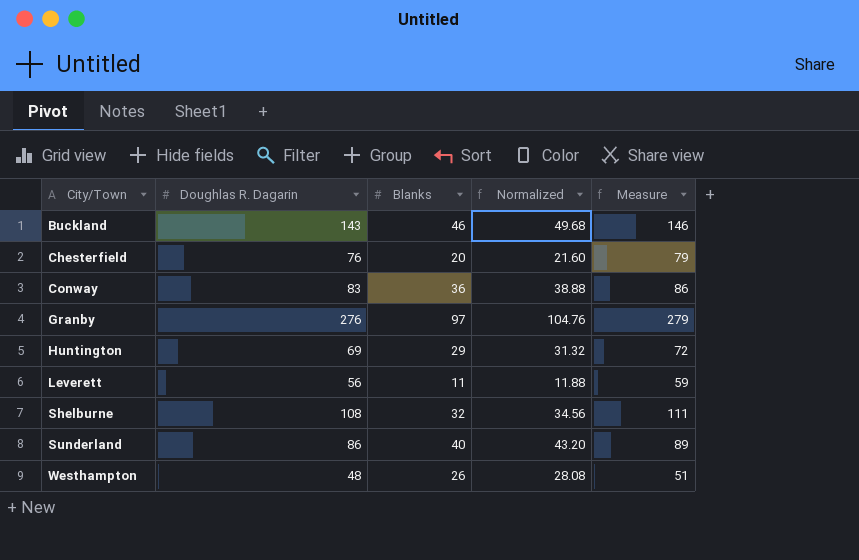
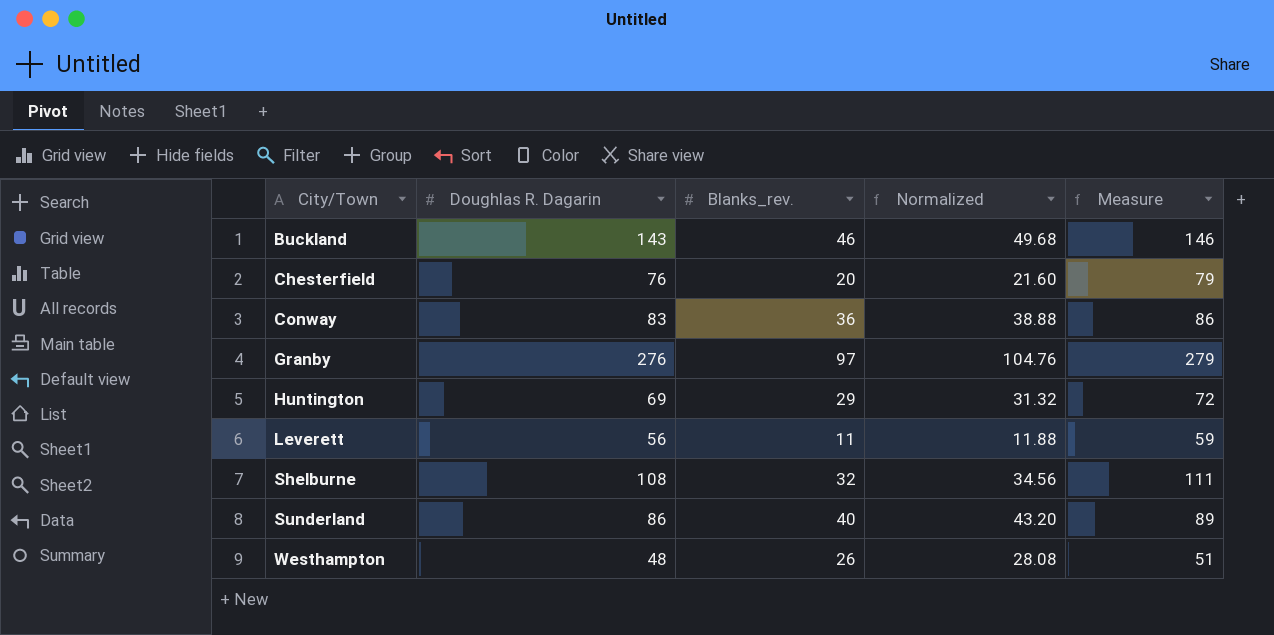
column name: Blanks -> Blanks_rev.

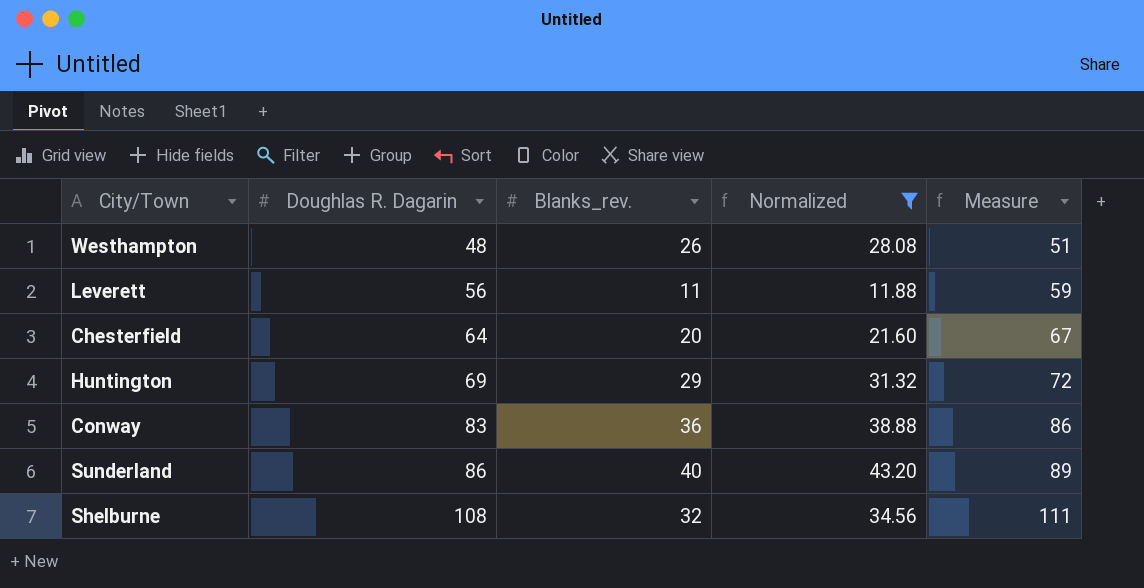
filter: none -> Normalized <= 43.20
row order: City/Town ascending -> Doughlas R. Dagarin ascending
Chesterfield | Doughlas R. Dagarin: 76 -> 64
Chesterfield | Measure: 79 -> 67

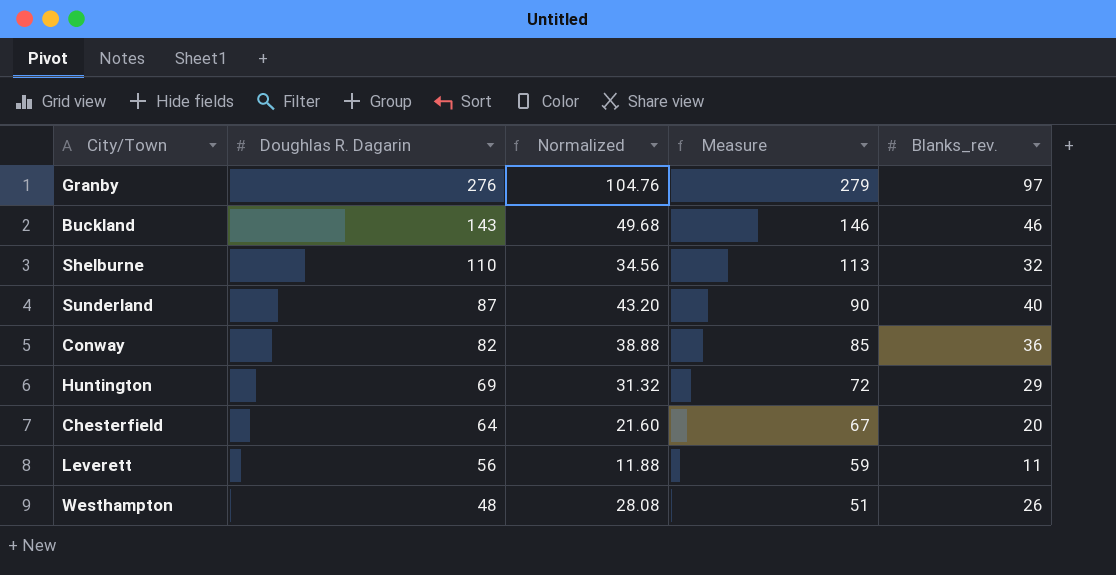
filter: Normalized <= 43.20 -> none
row order: Doughlas R. Dagarin ascending -> Doughlas R. Dagarin descending
column Blanks_rev. | position: 3 -> 5
Shelburne | Doughlas R. Dagarin: 108 -> 110
Shelburne | Measure: 111 -> 113
Sunderland | Doughlas R. Dagarin: 86 -> 87
Sunderland | Measure: 89 -> 90
Conway | Doughlas R. Dagarin: 83 -> 82
Conway | Measure: 86 -> 85

